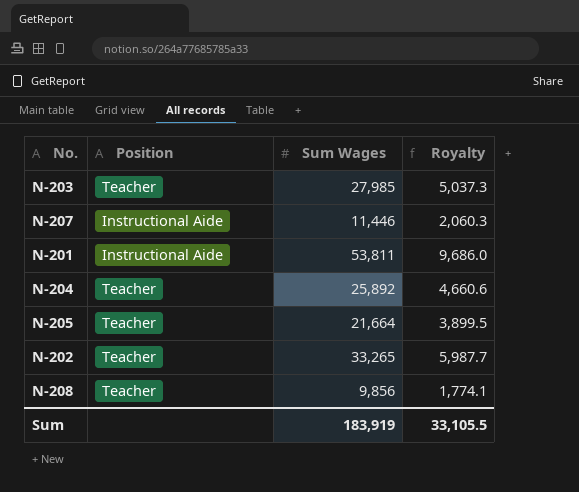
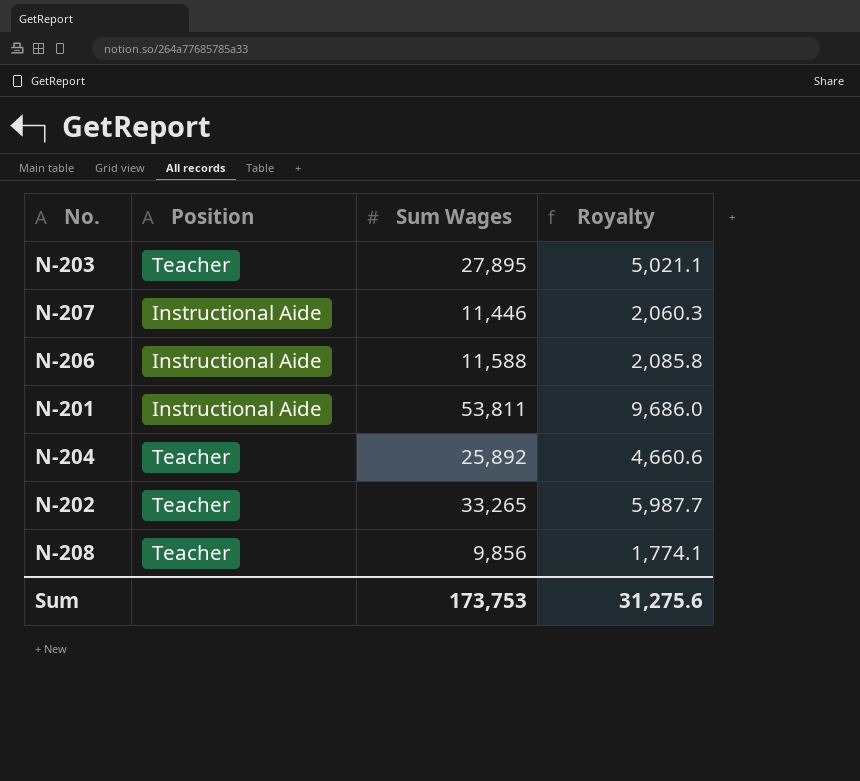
row N-205: Teacher | 21,664 | 3,899.5 -> none
N-203 | Sum Wages: 27,985 -> 27,895
N-203 | Royalty: 5,037.3 -> 5,021.1
row N-206: none -> Instructional Aide | 11,588 | 2,085.8
Sum | Sum Wages: 183,919 -> 173,753
Sum | Royalty: 33,105.5 -> 31,275.6

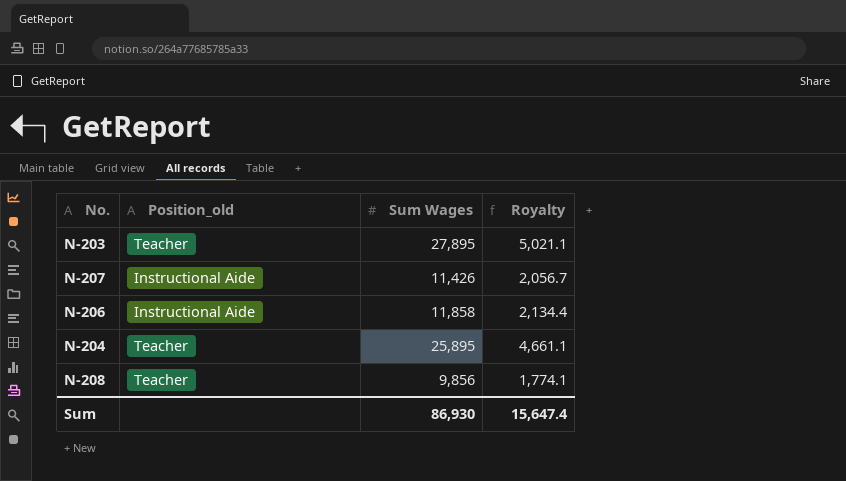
column name: Position -> Position_old
row N-201: Instructional Aide | 53,811 | 9,686.0 -> none
row N-202: Teacher | 33,265 | 5,987.7 -> none
N-207 | Sum Wages: 11,446 -> 11,426
N-207 | Royalty: 2,060.3 -> 2,056.7
N-206 | Sum Wages: 11,588 -> 11,858
N-206 | Royalty: 2,085.8 -> 2,134.4
N-204 | Sum Wages: 25,892 -> 25,895
N-204 | Royalty: 4,660.6 -> 4,661.1
Sum | Sum Wages: 173,753 -> 86,930
Sum | Royalty: 31,275.6 -> 15,647.4

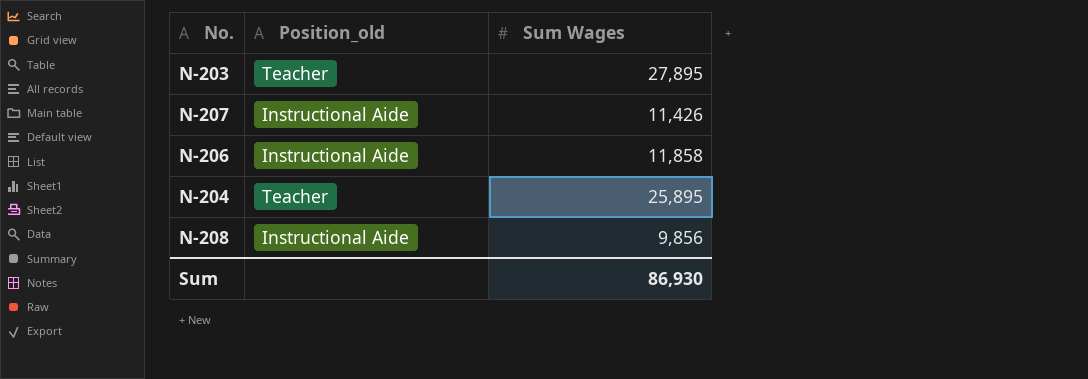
column Royalty | formula: [Sum Wages] * 0.18 -> none
N-208 | Position_old: Teacher -> Instructional Aide

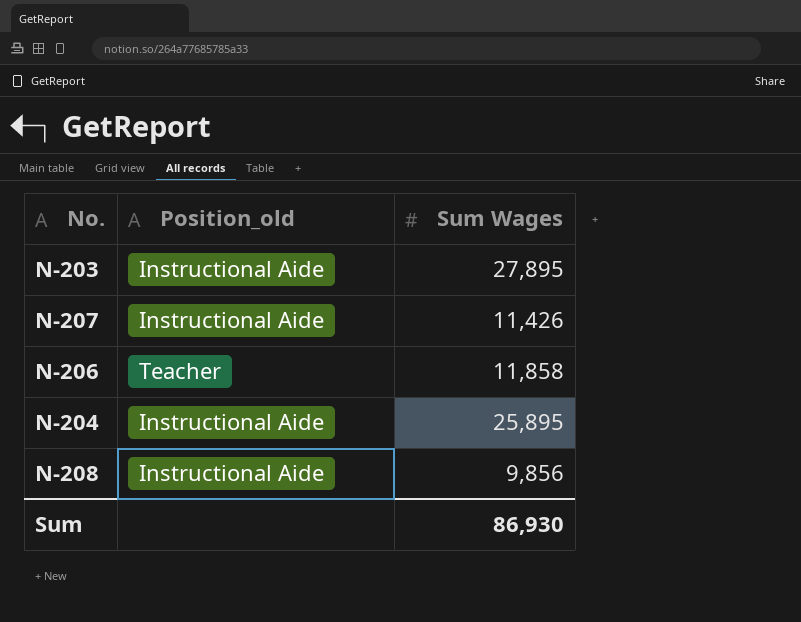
N-203 | Position_old: Teacher -> Instructional Aide
N-206 | Position_old: Instructional Aide -> Teacher
N-204 | Position_old: Teacher -> Instructional Aide

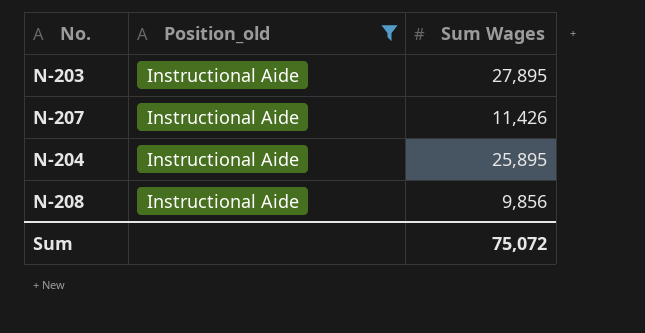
filter: none -> Position_old = Instructional Aide
Sum | Sum Wages: 86,930 -> 75,072

